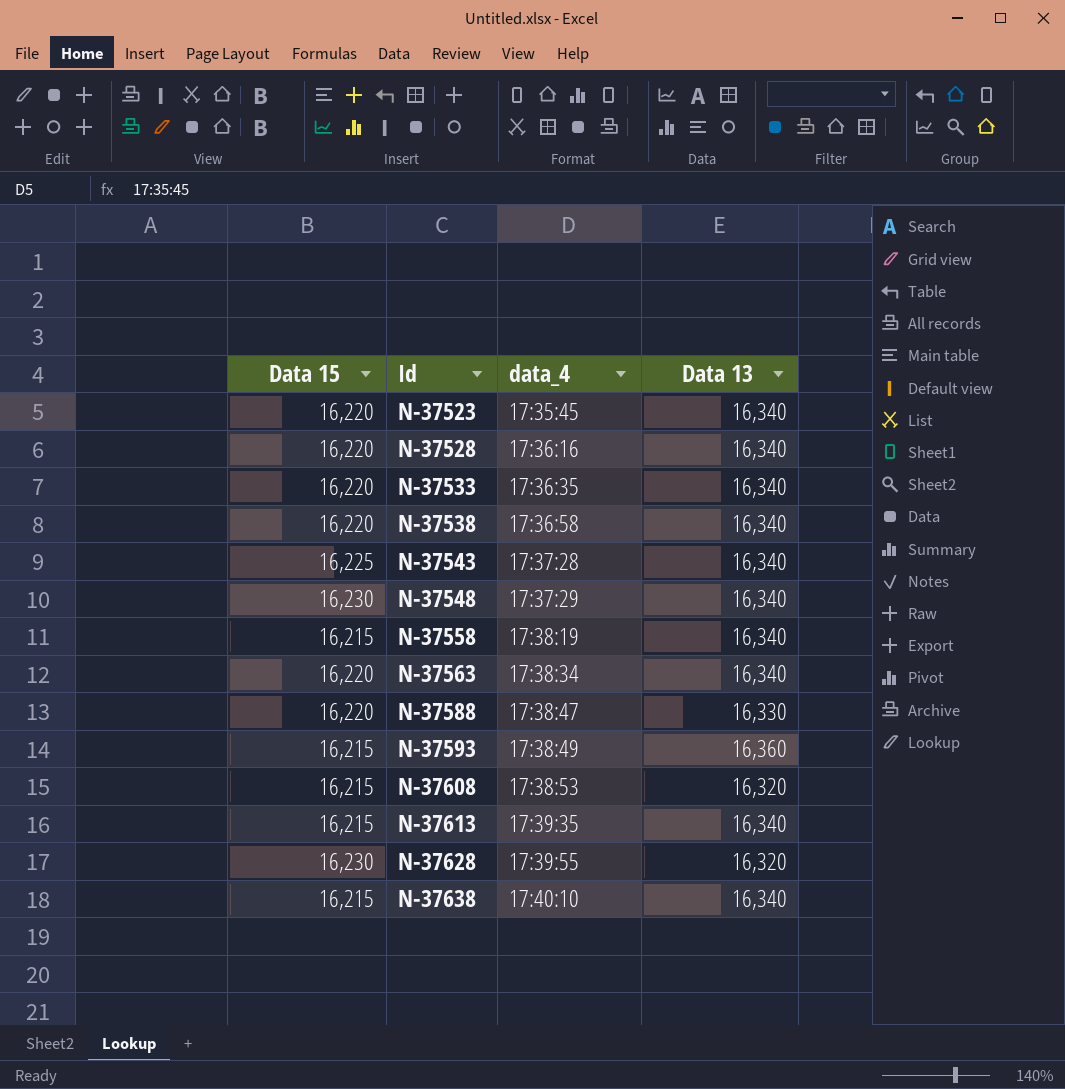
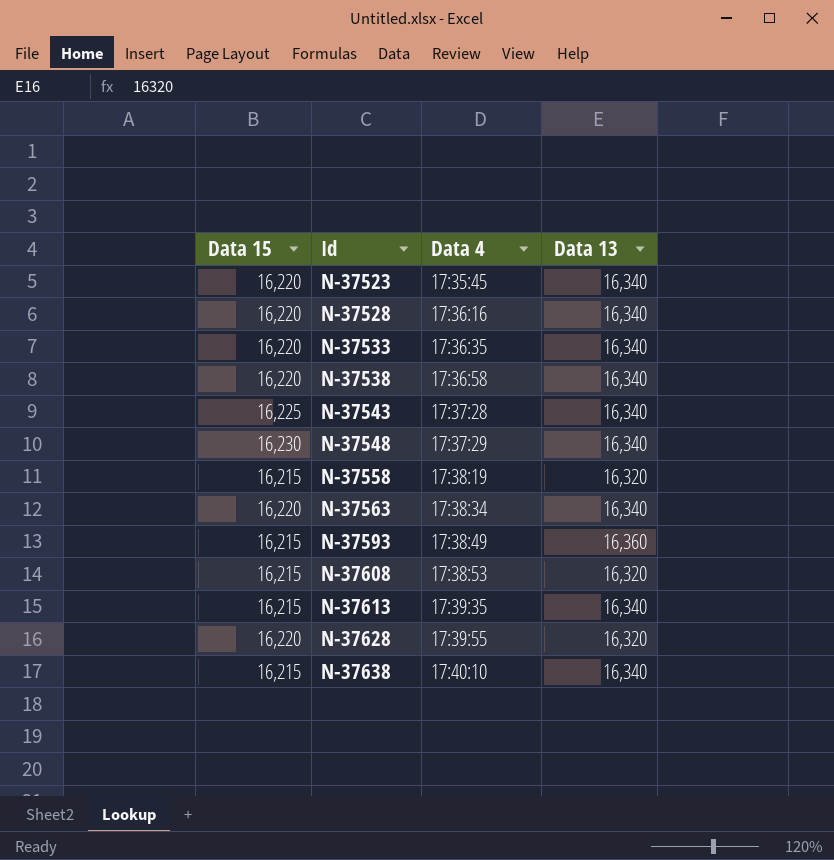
column name: data_4 -> Data 4
row N-37588: 16,220 | 17:38:47 | 16,330 -> none
N-37558 | Data 13: 16,340 -> 16,320
N-37628 | Data 15: 16,230 -> 16,220

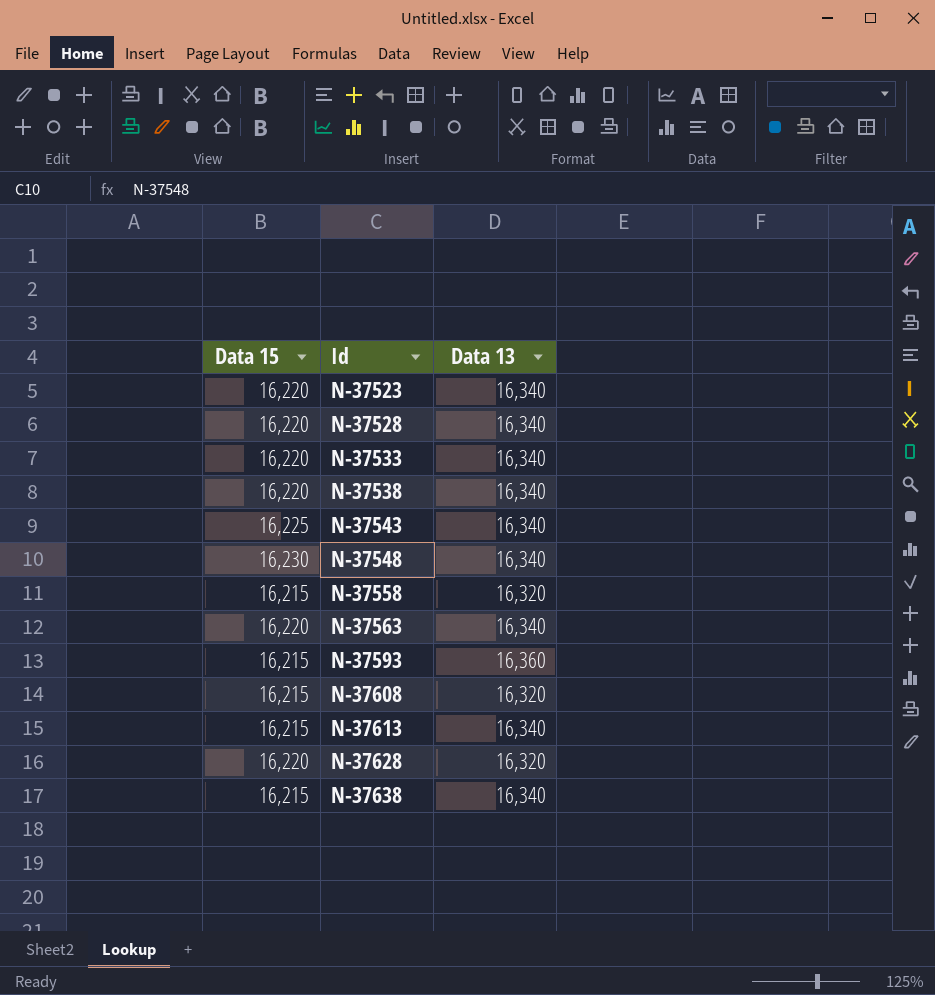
column Data 4 | position: 3 -> none

